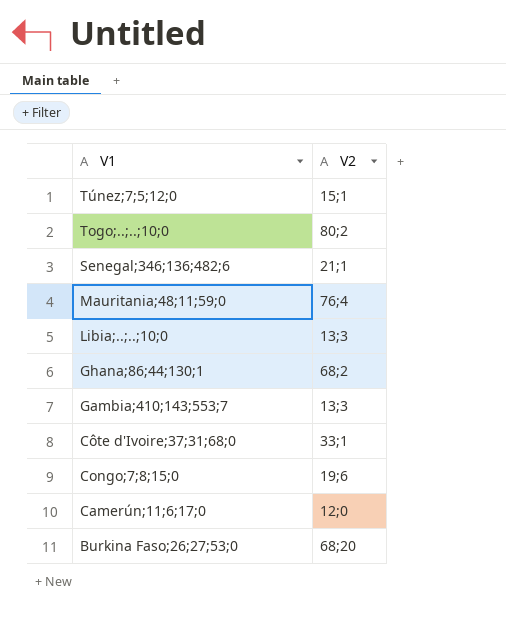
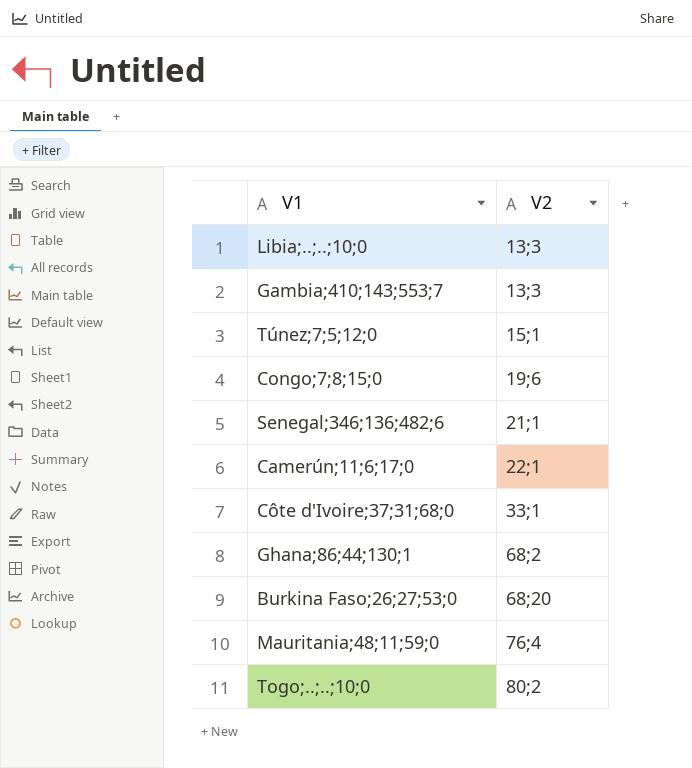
row order: V1 descending -> V2 ascending
Camerún;11;6;17;0 | V2: 12;0 -> 22;1

